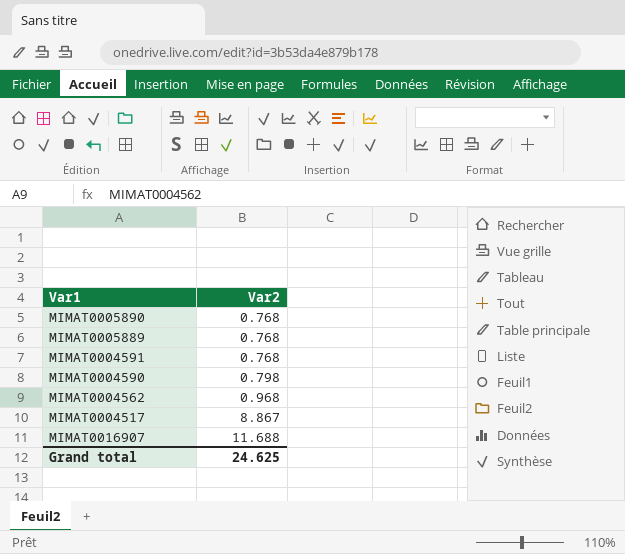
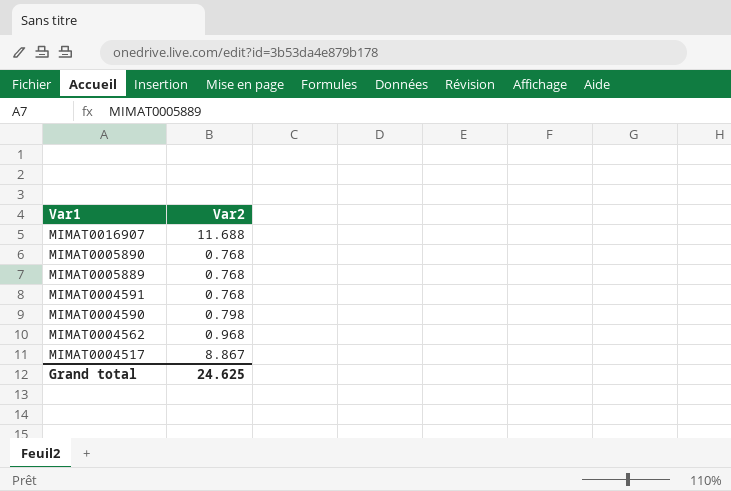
row order: Var2 ascending -> Var1 descending

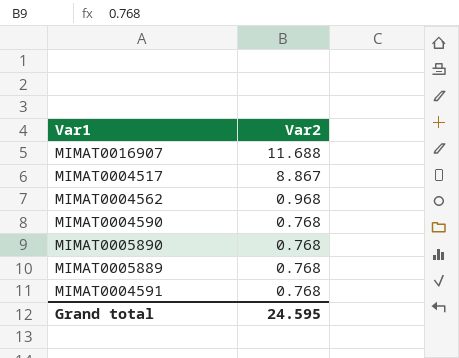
row order: Var1 descending -> Var2 descending
MIMAT0004590 | Var2: 0.798 -> 0.768
Grand total | Var2: 24.625 -> 24.595

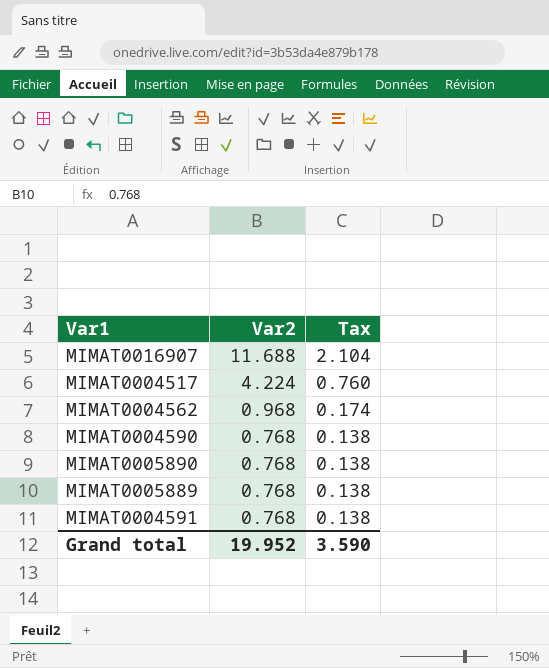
column Tax | formula: none -> [Var2] * 0.18
MIMAT0004517 | Var2: 8.867 -> 4.224
Grand total | Var2: 24.595 -> 19.952

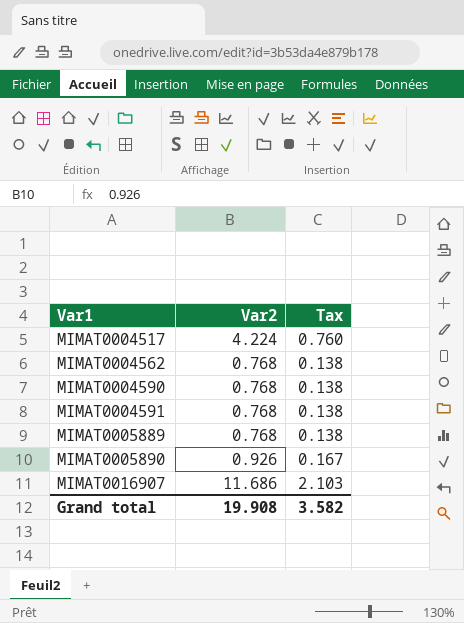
row order: Var2 descending -> Var1 ascending
MIMAT0004562 | Var2: 0.968 -> 0.768
MIMAT0004562 | Tax: 0.174 -> 0.138
MIMAT0005890 | Var2: 0.768 -> 0.926
MIMAT0005890 | Tax: 0.138 -> 0.167
MIMAT0016907 | Var2: 11.688 -> 11.686
MIMAT0016907 | Tax: 2.104 -> 2.103
Grand total | Var2: 19.952 -> 19.908
Grand total | Tax: 3.590 -> 3.582

